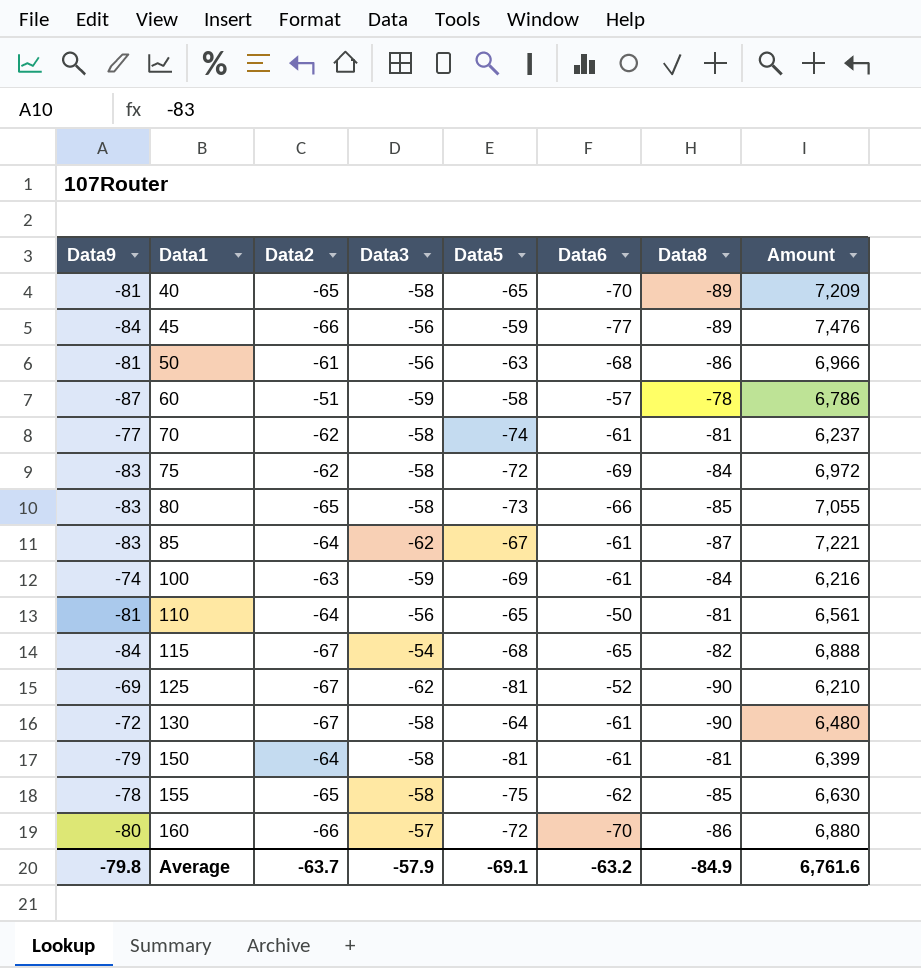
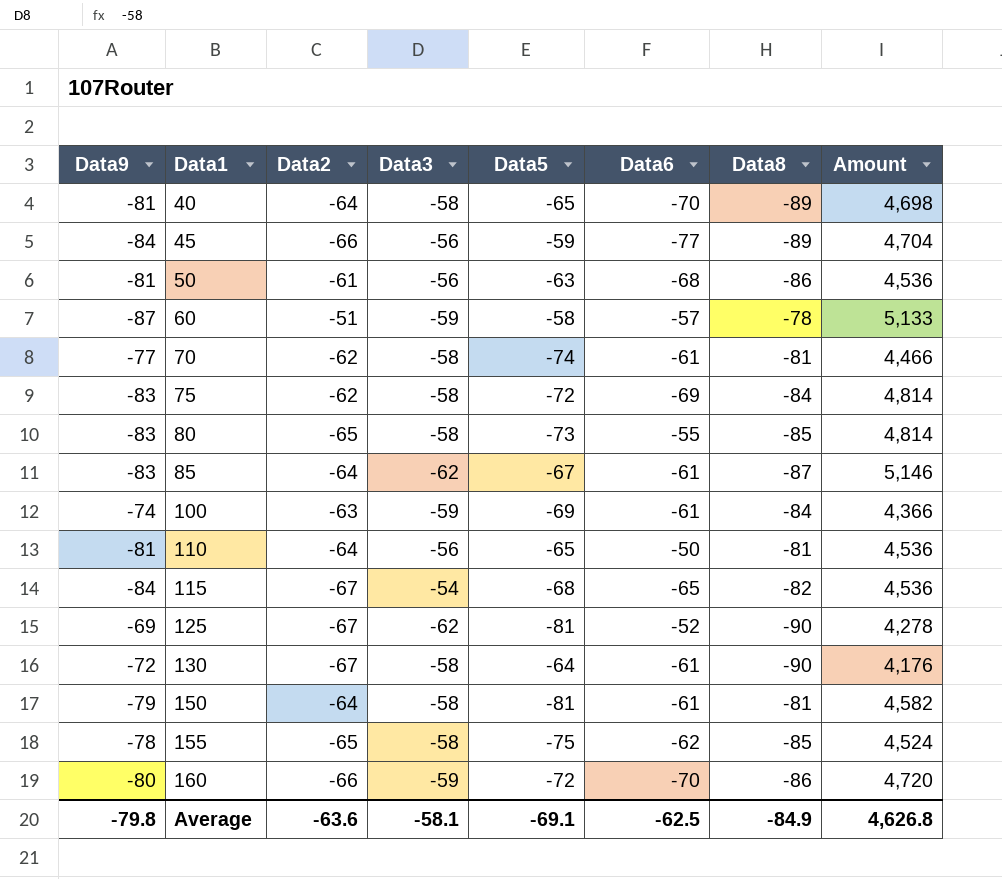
column Amount | formula: [Data9] * [Data8] -> [Data9] * [Data3]
40 | Data2: -65 -> -64
80 | Data6: -66 -> -55
160 | Data3: -57 -> -59
Average | Data2: -63.7 -> -63.6
Average | Data3: -57.9 -> -58.1
Average | Data6: -63.2 -> -62.5
Average | Amount: 6,761.6 -> 4,626.8

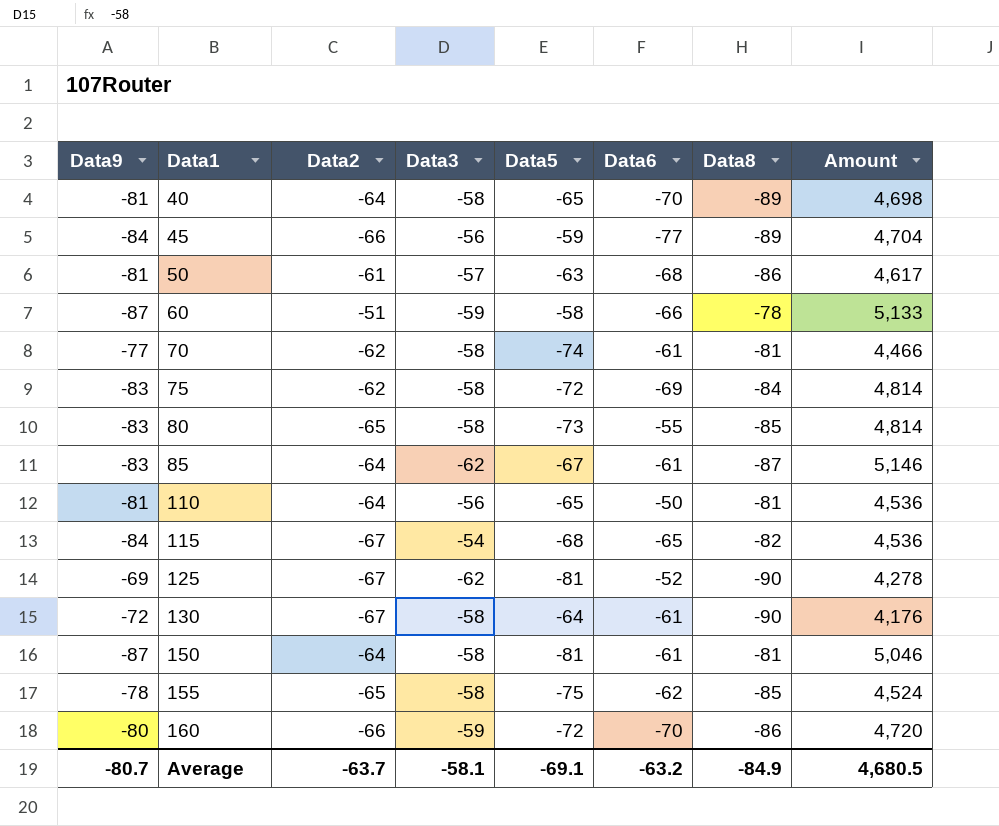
row 100: -74 | -63 | -59 | -69 | -61 | -84 | 4,366 -> none
50 | Data3: -56 -> -57
50 | Amount: 4,536 -> 4,617
60 | Data6: -57 -> -66
150 | Data9: -79 -> -87
150 | Amount: 4,582 -> 5,046
Average | Data9: -79.8 -> -80.7
Average | Data2: -63.6 -> -63.7
Average | Data6: -62.5 -> -63.2
Average | Amount: 4,626.8 -> 4,680.5

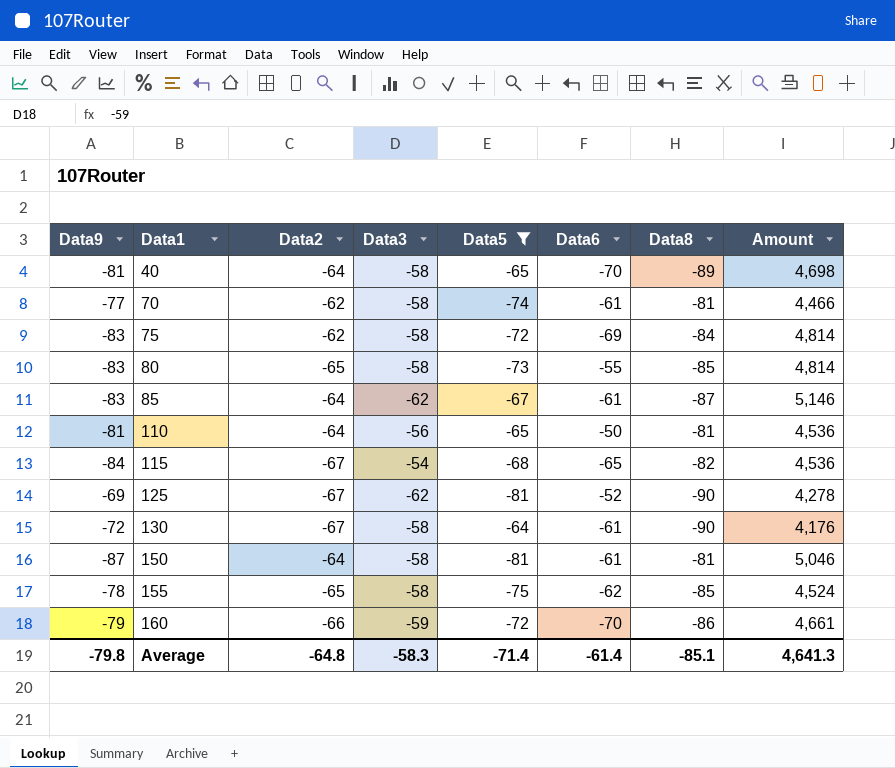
filter: none -> Data5 <= -64
160 | Data9: -80 -> -79
160 | Amount: 4,720 -> 4,661
Average | Data9: -80.7 -> -79.8
Average | Data2: -63.7 -> -64.8
Average | Data3: -58.1 -> -58.3
Average | Data5: -69.1 -> -71.4
Average | Data6: -63.2 -> -61.4
Average | Data8: -84.9 -> -85.1
Average | Amount: 4,680.5 -> 4,641.3

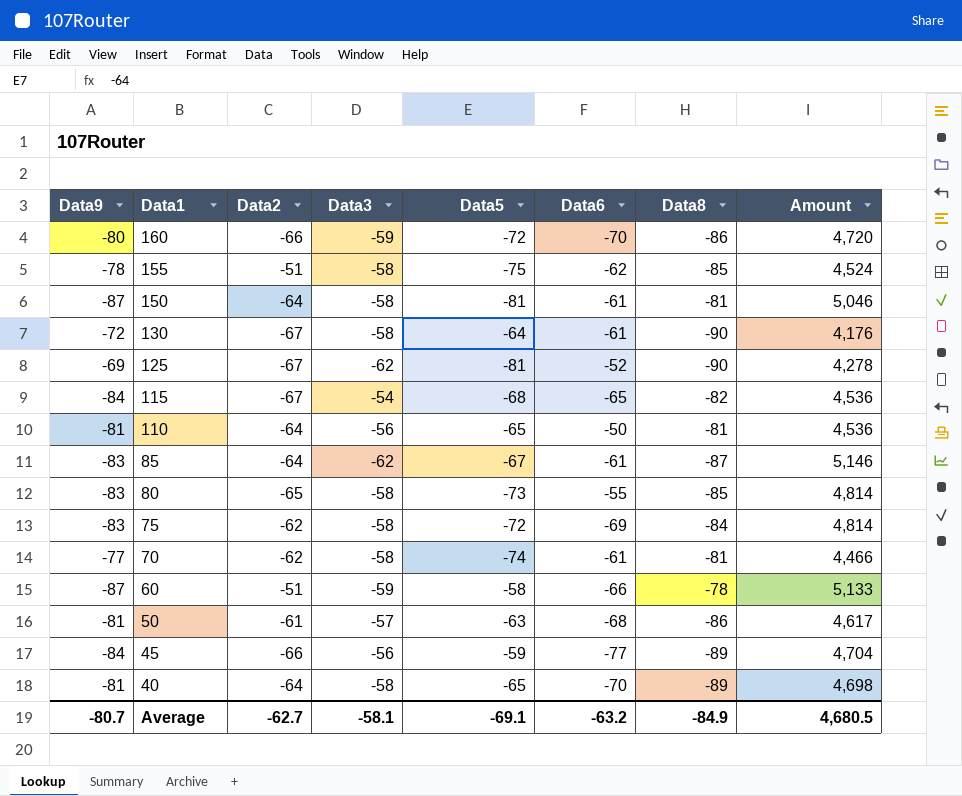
filter: Data5 <= -64 -> none
row order: Data1 ascending -> Data1 descending
160 | Data9: -79 -> -80
160 | Amount: 4,661 -> 4,720
155 | Data2: -65 -> -51
Average | Data9: -79.8 -> -80.7
Average | Data2: -64.8 -> -62.7
Average | Data3: -58.3 -> -58.1
Average | Data5: -71.4 -> -69.1
Average | Data6: -61.4 -> -63.2
Average | Data8: -85.1 -> -84.9
Average | Amount: 4,641.3 -> 4,680.5

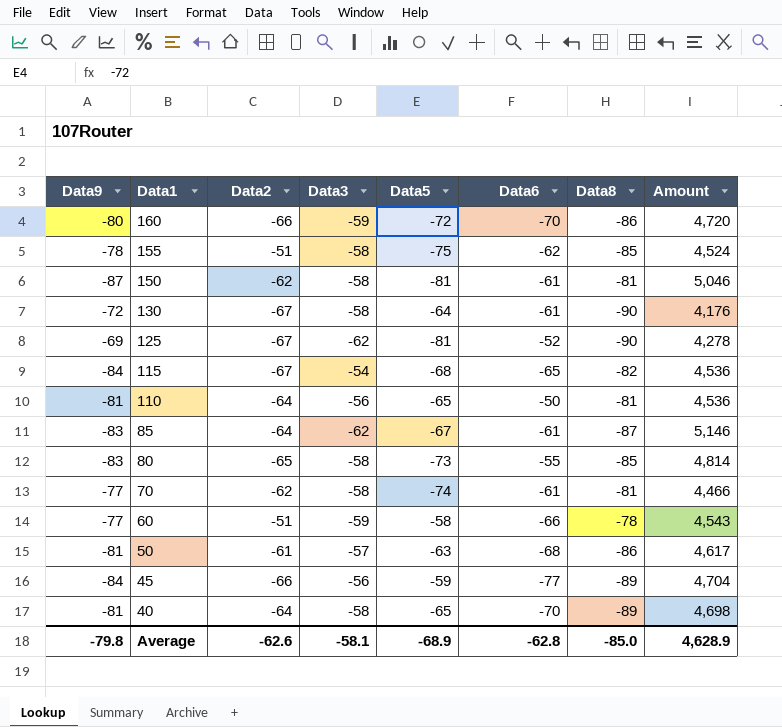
row 75: -83 | -62 | -58 | -72 | -69 | -84 | 4,814 -> none
150 | Data2: -64 -> -62
60 | Data9: -87 -> -77
60 | Amount: 5,133 -> 4,543
Average | Data9: -80.7 -> -79.8
Average | Data2: -62.7 -> -62.6
Average | Data5: -69.1 -> -68.9
Average | Data6: -63.2 -> -62.8
Average | Data8: -84.9 -> -85.0
Average | Amount: 4,680.5 -> 4,628.9

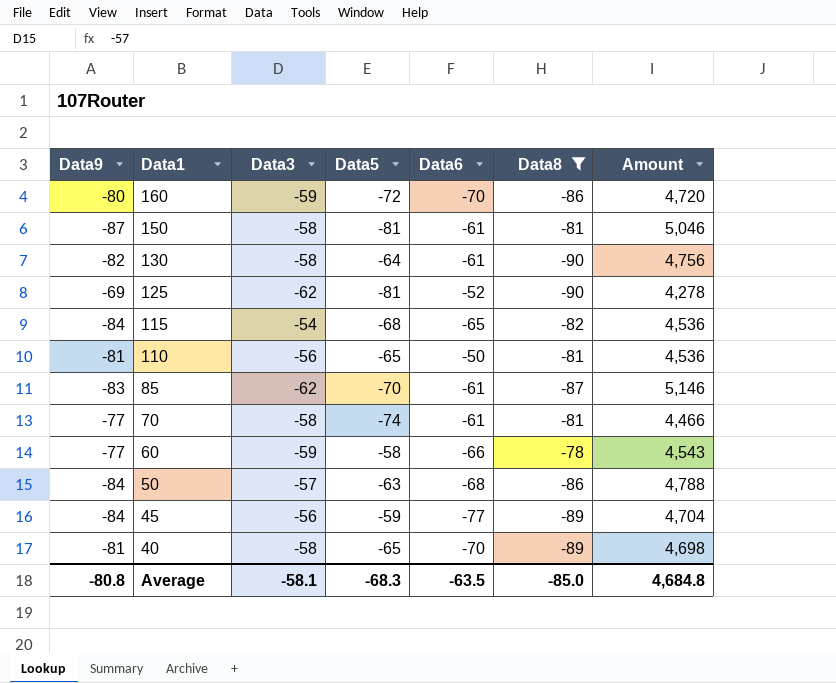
filter: none -> Data8 != -85
column Data2 | position: 3 -> none
130 | Data9: -72 -> -82
130 | Amount: 4,176 -> 4,756
85 | Data5: -67 -> -70
50 | Data9: -81 -> -84
50 | Amount: 4,617 -> 4,788
Average | Data9: -79.8 -> -80.8
Average | Data5: -68.9 -> -68.3
Average | Data6: -62.8 -> -63.5
Average | Amount: 4,628.9 -> 4,684.8

